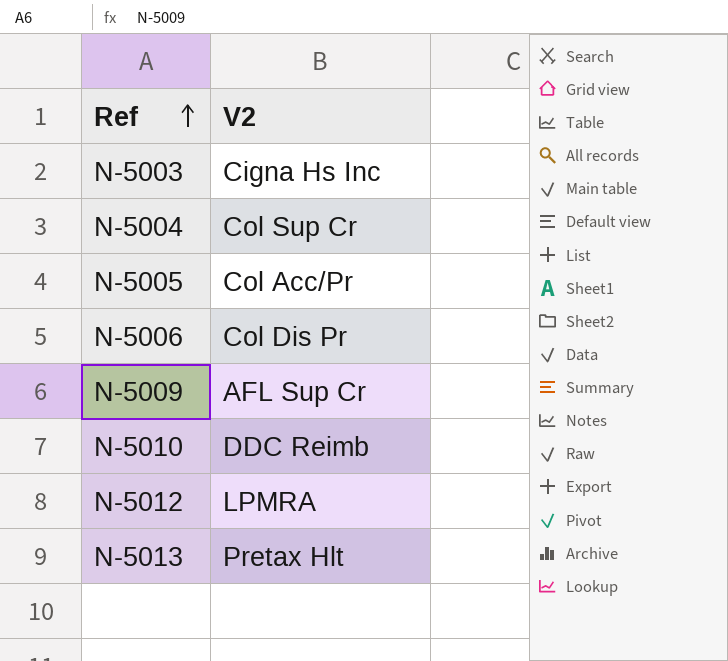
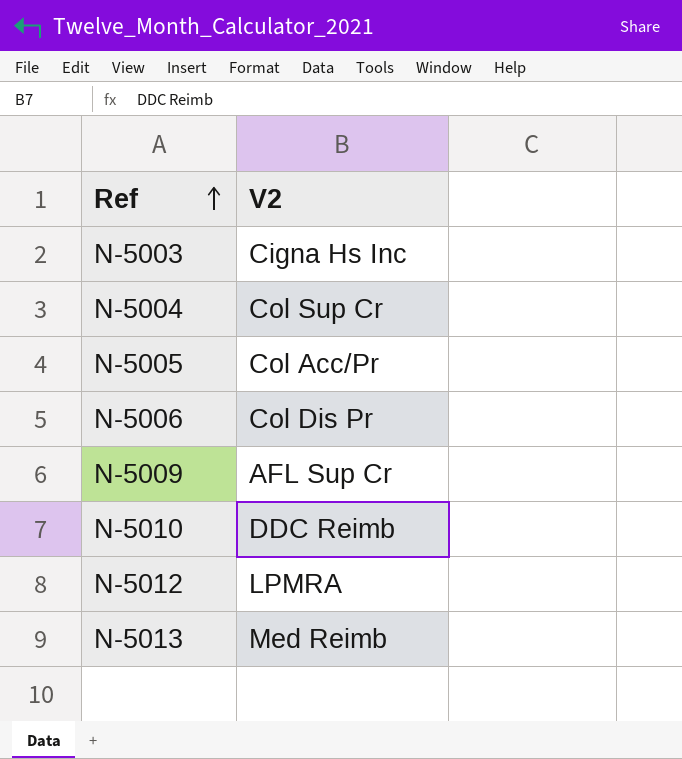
N-5013 | V2: Pretax Hlt -> Med Reimb

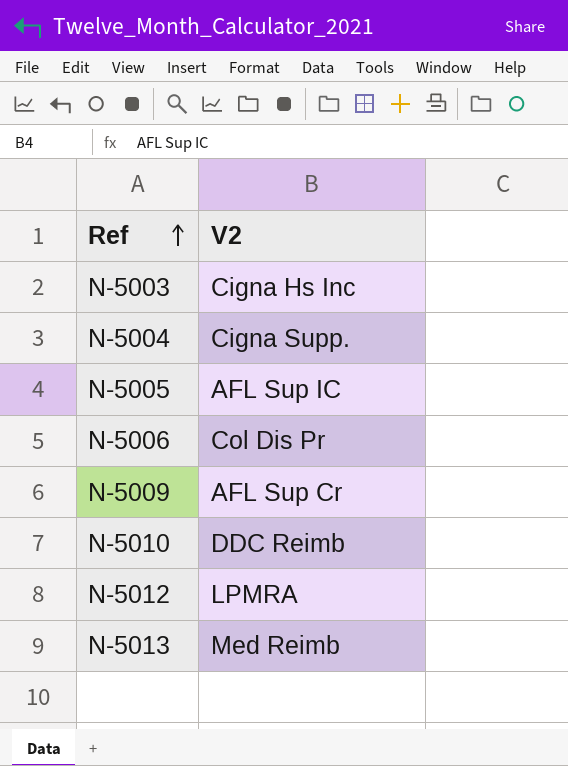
N-5004 | V2: Col Sup Cr -> Cigna Supp.
N-5005 | V2: Col Acc/Pr -> AFL Sup IC

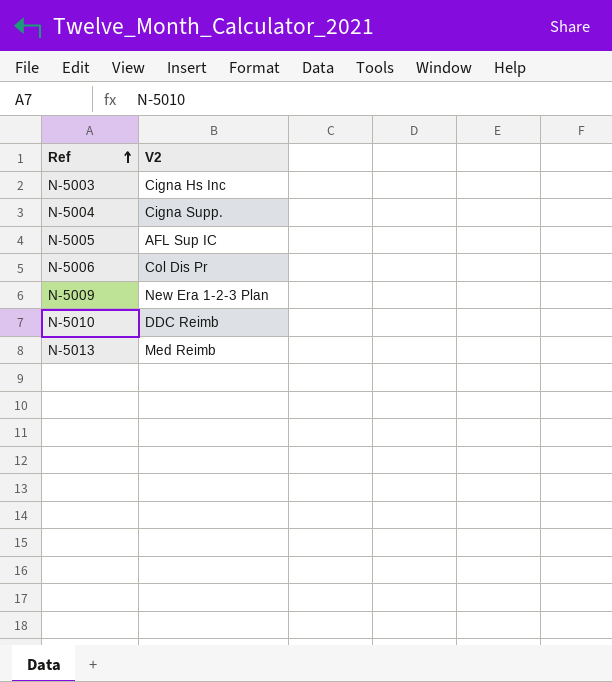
row N-5012: LPMRA -> none
N-5009 | V2: AFL Sup Cr -> New Era 1-2-3 Plan

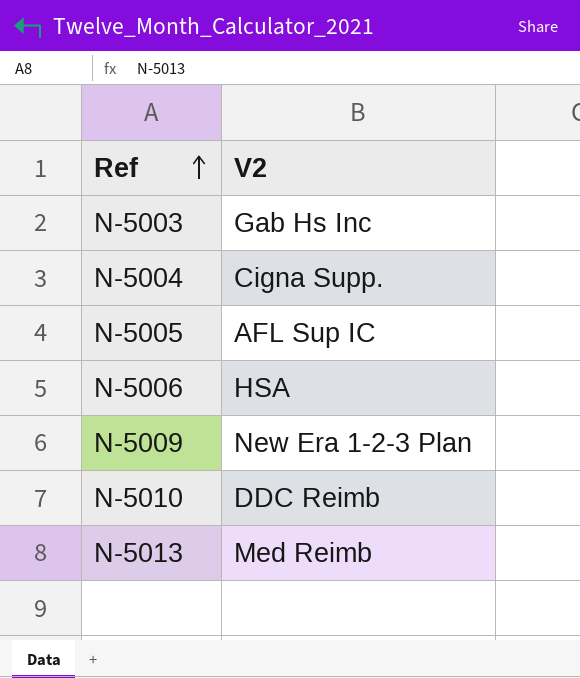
N-5003 | V2: Cigna Hs Inc -> Gab Hs Inc
N-5006 | V2: Col Dis Pr -> HSA

